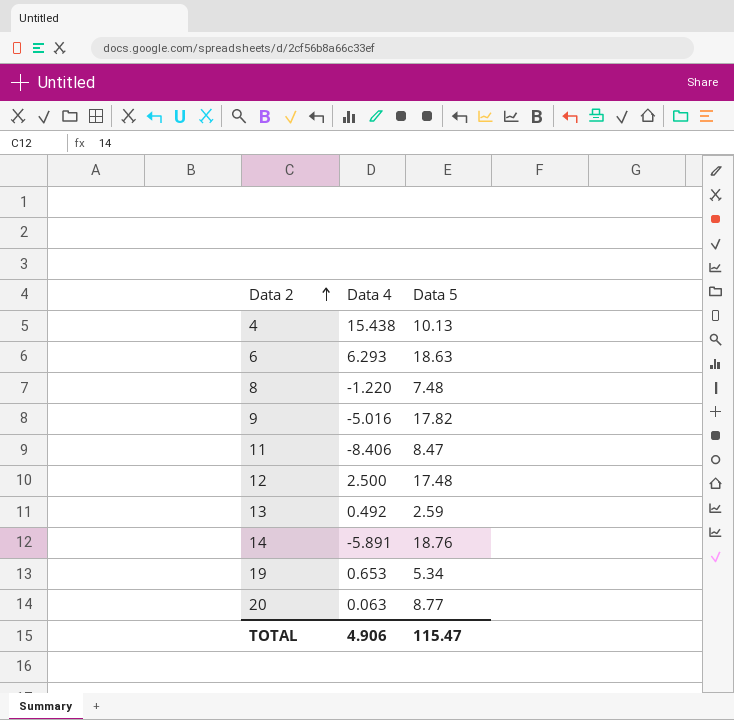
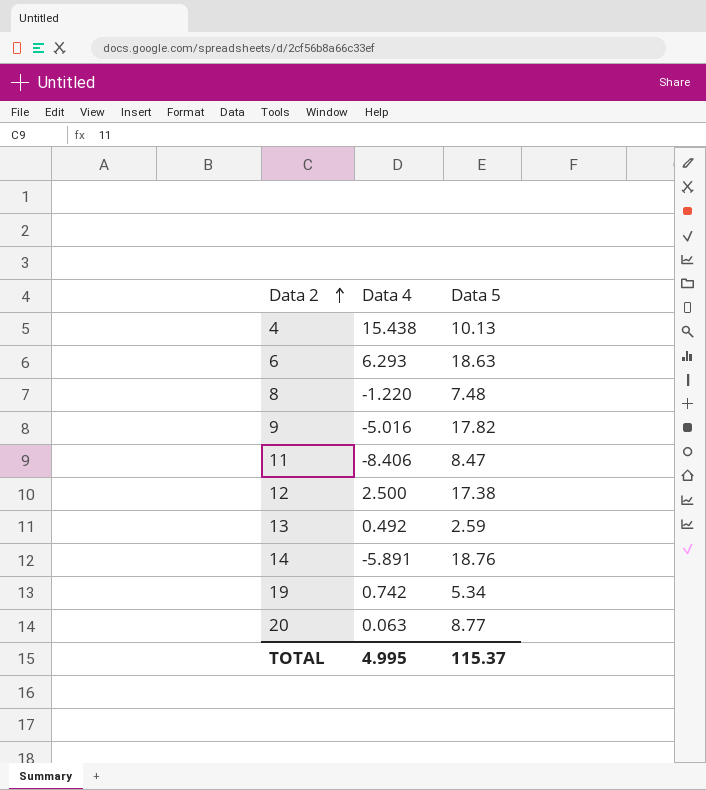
12 | Data 5: 17.48 -> 17.38
19 | Data 4: 0.653 -> 0.742
TOTAL | Data 4: 4.906 -> 4.995
TOTAL | Data 5: 115.47 -> 115.37

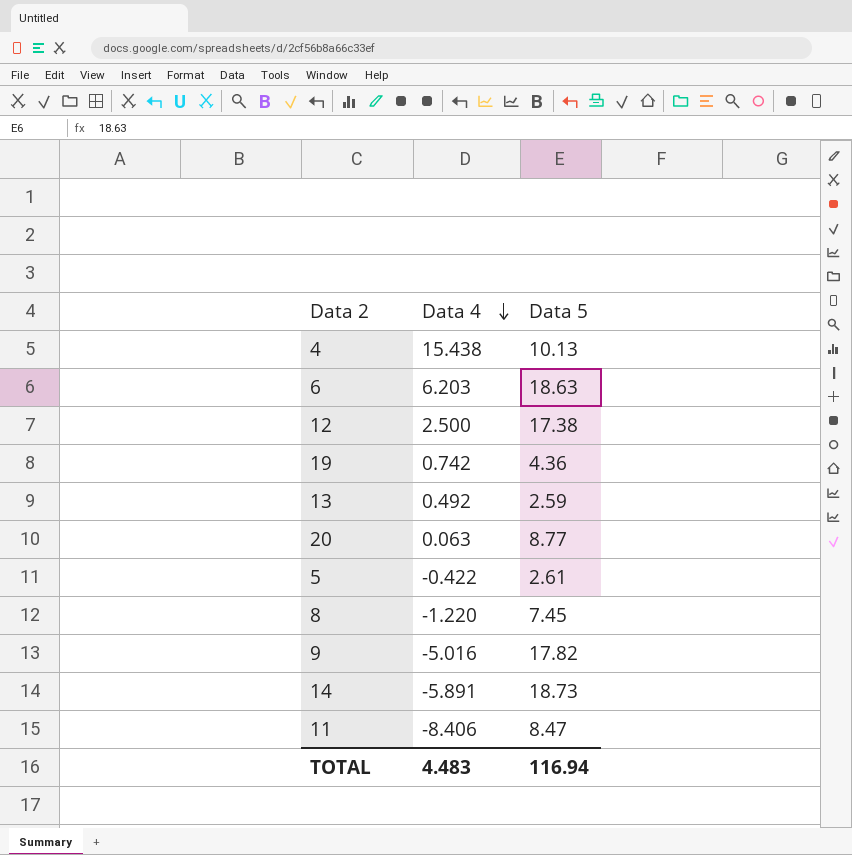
row order: Data 2 ascending -> Data 4 descending
6 | Data 4: 6.293 -> 6.203
19 | Data 5: 5.34 -> 4.36
row 5: none -> -0.422 | 2.61
8 | Data 5: 7.48 -> 7.45
14 | Data 5: 18.76 -> 18.73
TOTAL | Data 4: 4.995 -> 4.483
TOTAL | Data 5: 115.37 -> 116.94

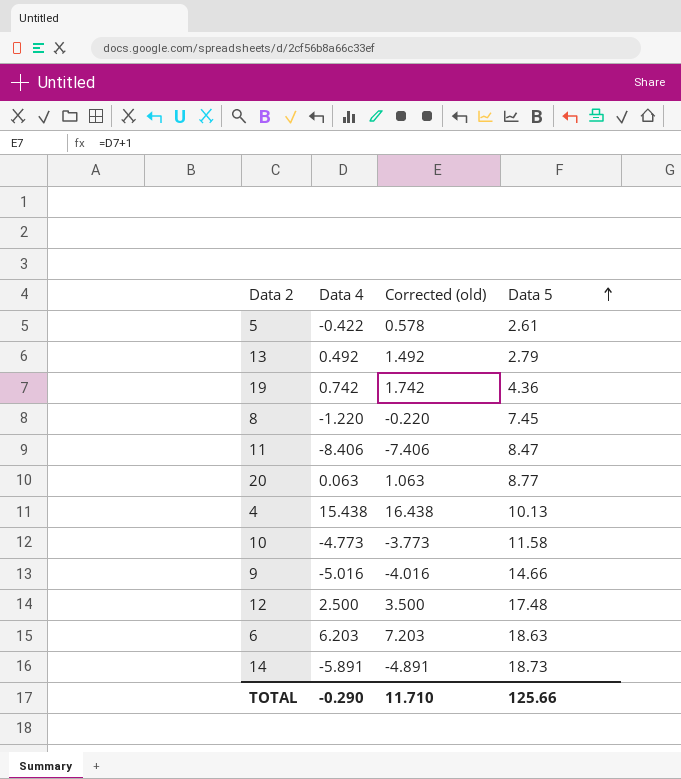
row order: Data 4 descending -> Data 5 ascending
column Corrected (old) | formula: none -> [Data 4] + 1
13 | Data 5: 2.59 -> 2.79
row 10: none -> -4.773 | -3.773 | 11.58
9 | Data 5: 17.82 -> 14.66
12 | Data 5: 17.38 -> 17.48
TOTAL | Data 4: 4.483 -> -0.290
TOTAL | Data 5: 116.94 -> 125.66

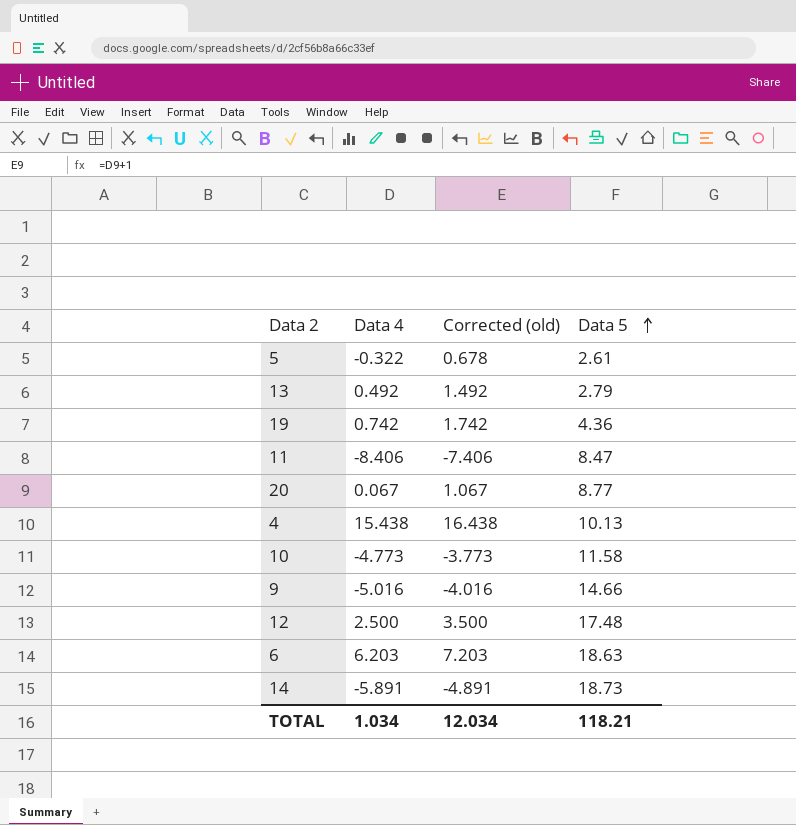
row 8: -1.220 | -0.220 | 7.45 -> none
5 | Data 4: -0.422 -> -0.322
5 | Corrected (old): 0.578 -> 0.678
20 | Data 4: 0.063 -> 0.067
20 | Corrected (old): 1.063 -> 1.067
TOTAL | Data 4: -0.290 -> 1.034
TOTAL | Corrected (old): 11.710 -> 12.034
TOTAL | Data 5: 125.66 -> 118.21

